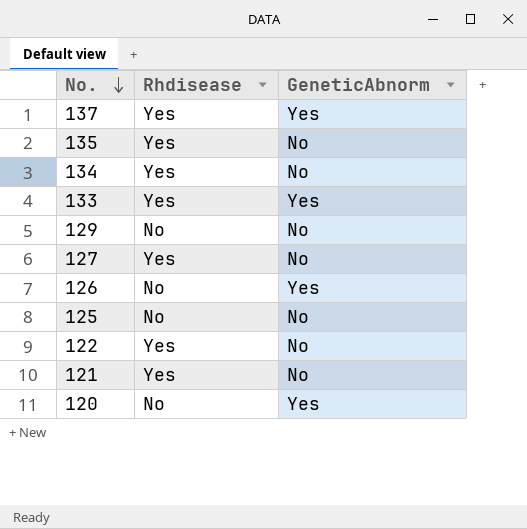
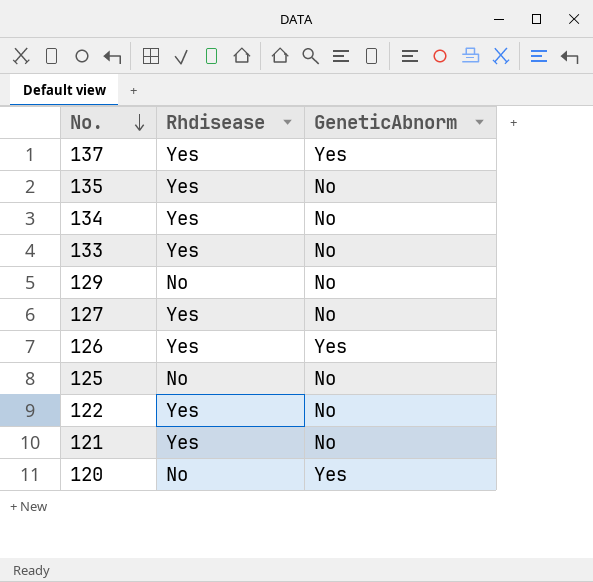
133 | GeneticAbnorm: Yes -> No
126 | Rhdisease: No -> Yes

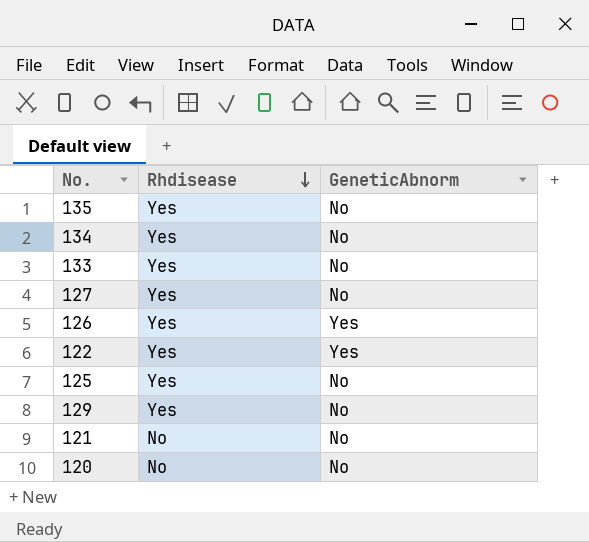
row order: No. descending -> Rhdisease descending
row 137: Yes | Yes -> none
122 | GeneticAbnorm: No -> Yes
125 | Rhdisease: No -> Yes
129 | Rhdisease: No -> Yes
121 | Rhdisease: Yes -> No
120 | GeneticAbnorm: Yes -> No

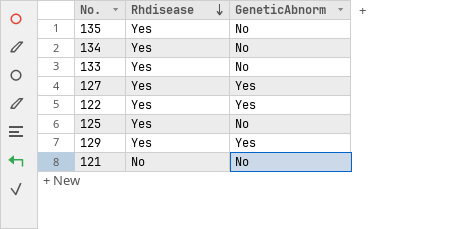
row 126: Yes | Yes -> none
row 120: No | No -> none
127 | GeneticAbnorm: No -> Yes
129 | GeneticAbnorm: No -> Yes

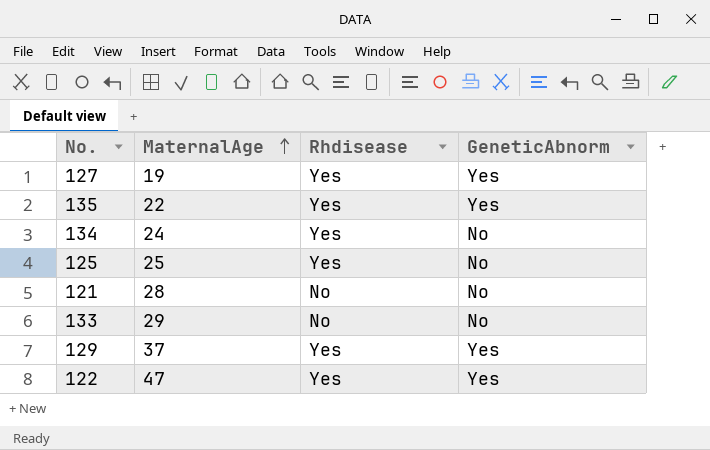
row order: Rhdisease descending -> MaternalAge ascending
column MaternalAge | position: none -> 2
135 | GeneticAbnorm: No -> Yes
133 | Rhdisease: Yes -> No

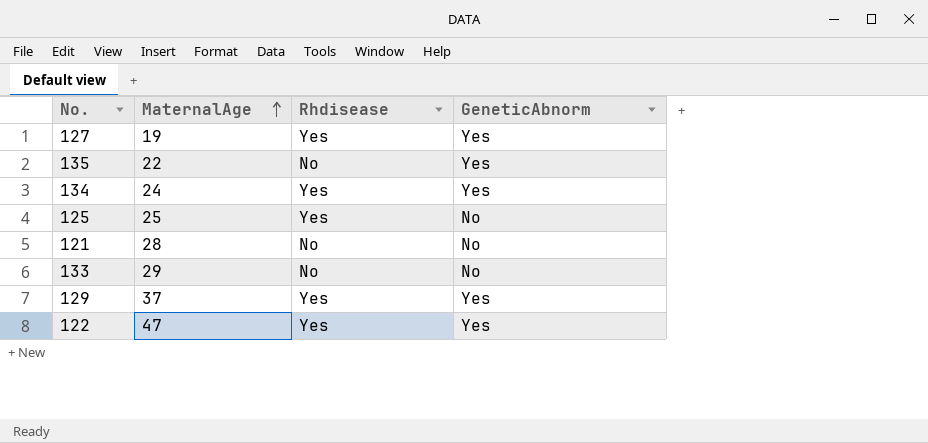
135 | Rhdisease: Yes -> No
134 | GeneticAbnorm: No -> Yes

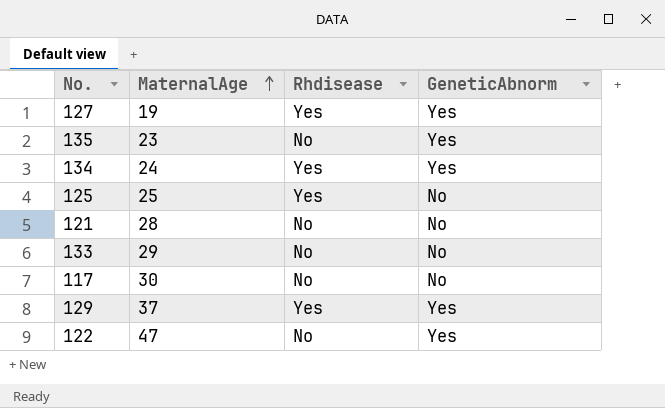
135 | MaternalAge: 22 -> 23
row 117: none -> 30 | No | No
122 | Rhdisease: Yes -> No

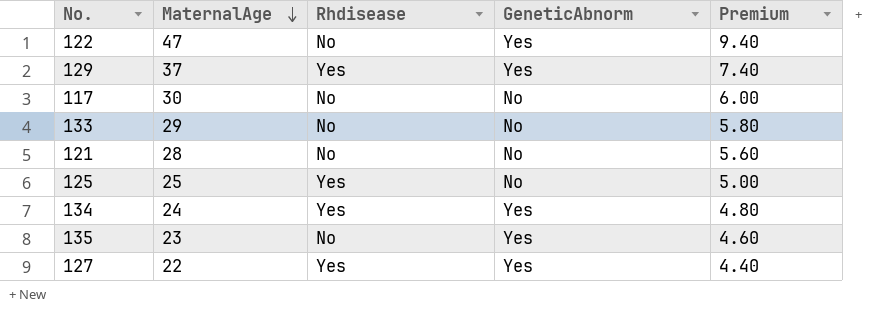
row order: MaternalAge ascending -> MaternalAge descending
column Premium | formula: none -> [MaternalAge] * 0.2
127 | MaternalAge: 19 -> 22

